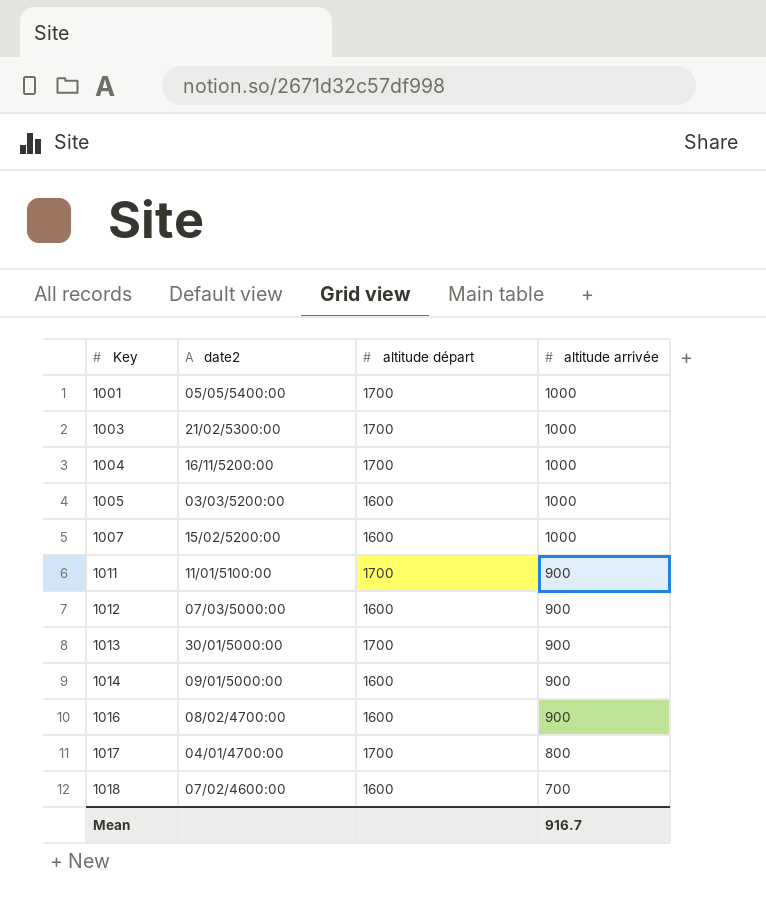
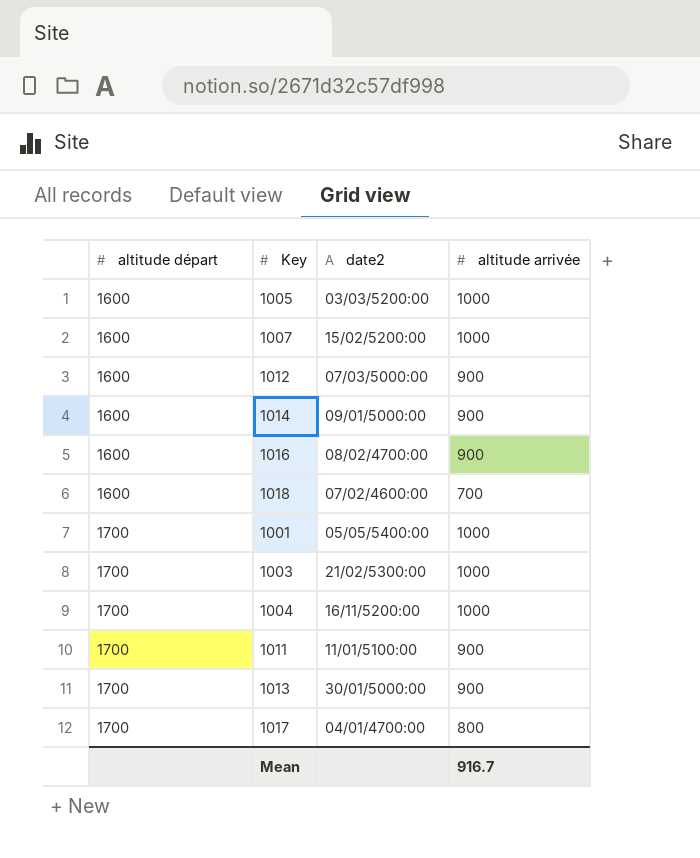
row order: Key ascending -> altitude départ ascending
column altitude départ | position: 3 -> 1

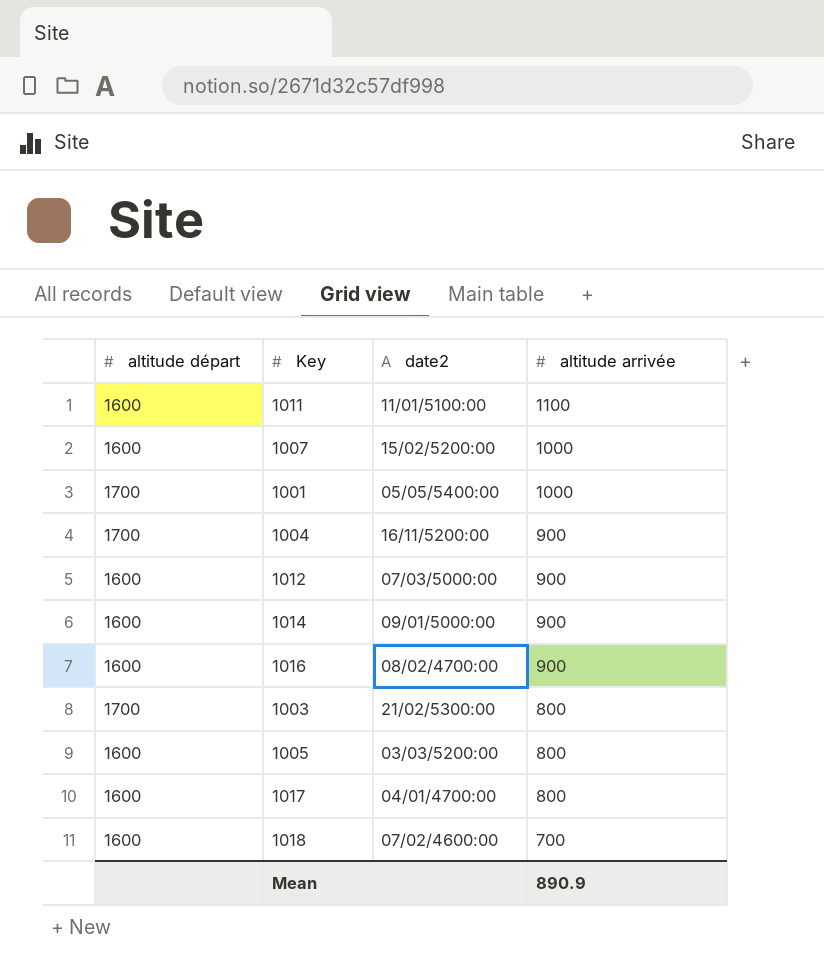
row order: altitude départ ascending -> altitude arrivée descending
row 1013: 1700 | 30/01/5000:00 | 900 -> none
1011 | altitude départ: 1700 -> 1600
1011 | altitude arrivée: 900 -> 1100
1004 | altitude arrivée: 1000 -> 900
1003 | altitude arrivée: 1000 -> 800
1005 | altitude arrivée: 1000 -> 800
1017 | altitude départ: 1700 -> 1600
Mean | altitude arrivée: 916.7 -> 890.9

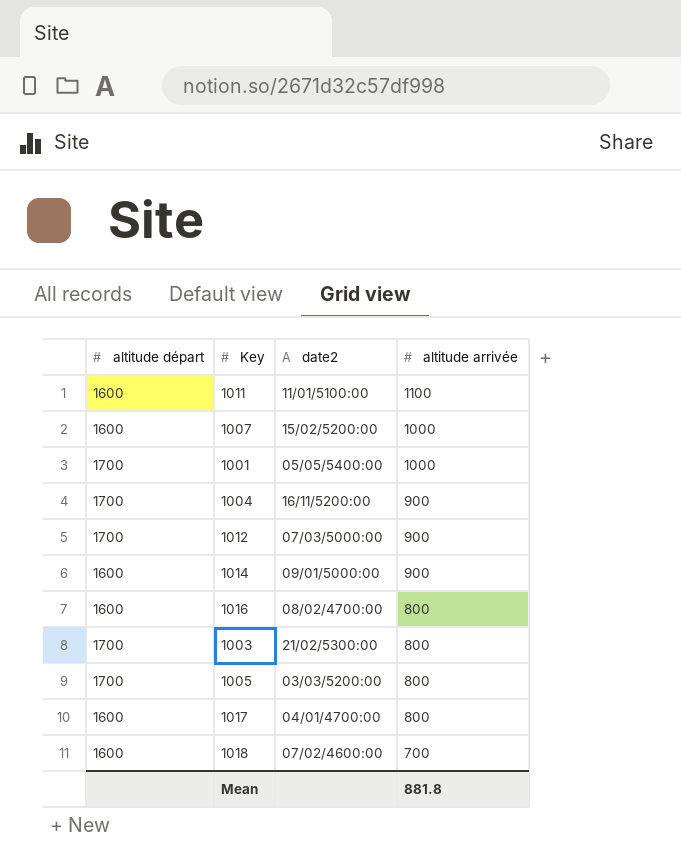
1012 | altitude départ: 1600 -> 1700
1016 | altitude arrivée: 900 -> 800
1005 | altitude départ: 1600 -> 1700
Mean | altitude arrivée: 890.9 -> 881.8

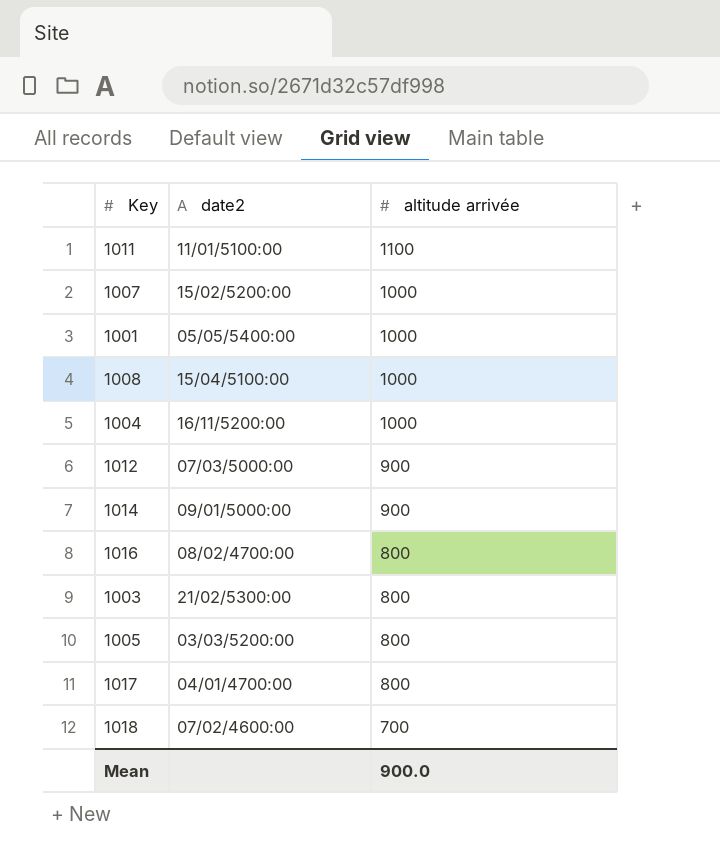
column altitude départ | position: 1 -> none
row 1008: none -> 15/04/5100:00 | 1000
1004 | altitude arrivée: 900 -> 1000
Mean | altitude arrivée: 881.8 -> 900.0

